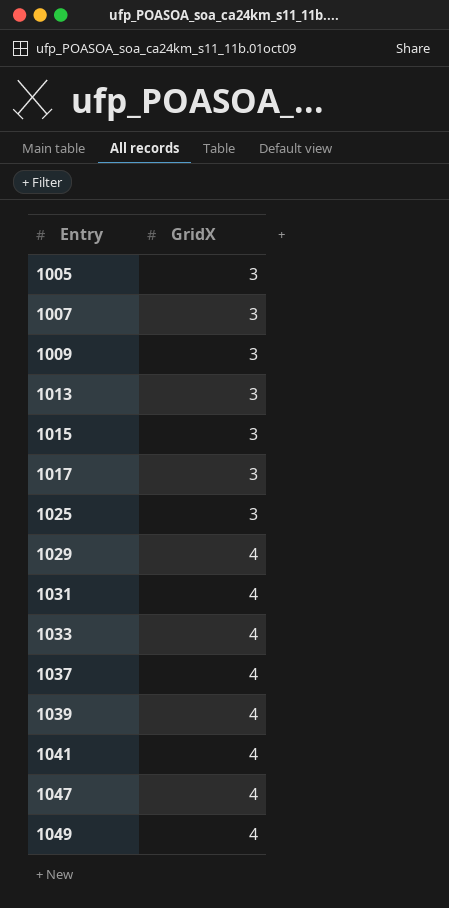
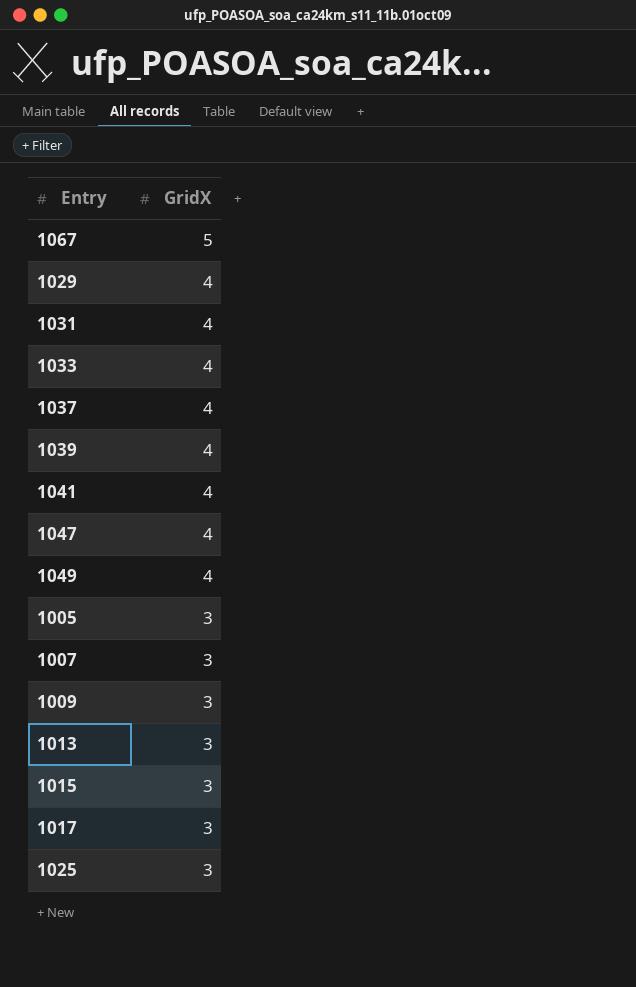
row order: Entry ascending -> GridX descending
row 1067: none -> 5

